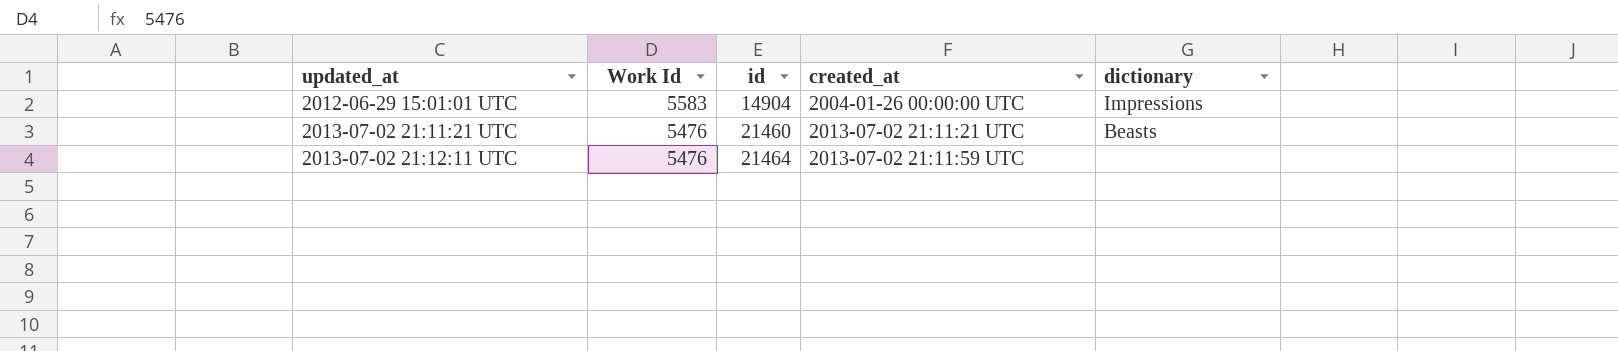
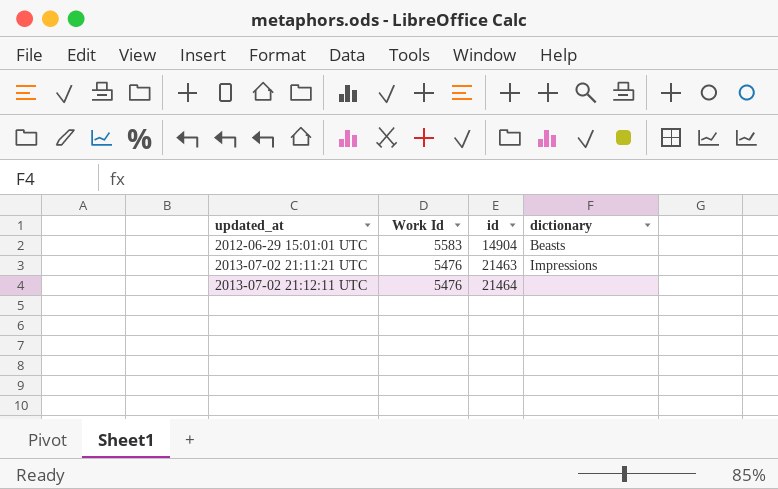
column created_at | position: 4 -> none
2012-06-29 15:01:01 UTC | dictionary: Impressions -> Beasts
2013-07-02 21:11:21 UTC | id: 21460 -> 21463
2013-07-02 21:11:21 UTC | dictionary: Beasts -> Impressions

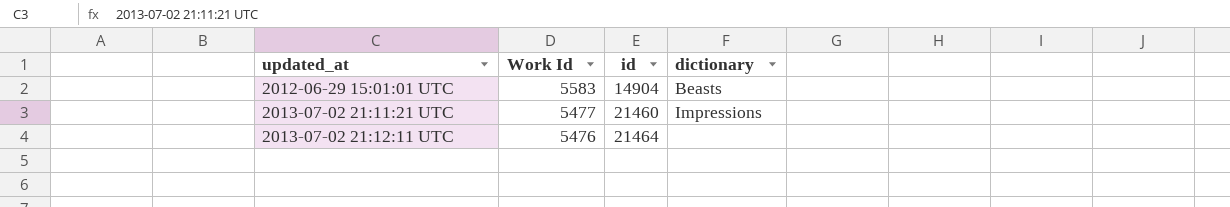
2013-07-02 21:11:21 UTC | Work Id: 5476 -> 5477
2013-07-02 21:11:21 UTC | id: 21463 -> 21460

